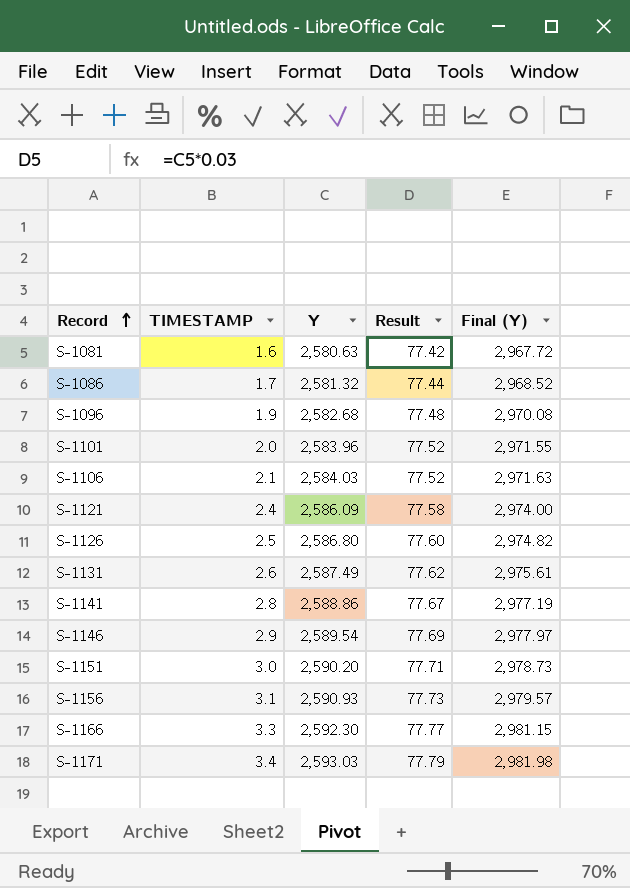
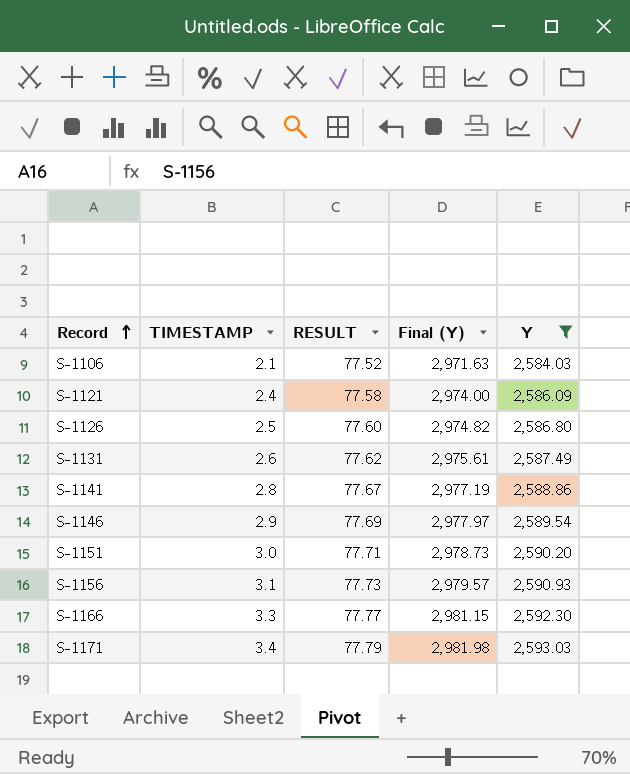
filter: none -> Y >= 2,584.03
column name: Result -> RESULT
column Y | position: 3 -> 5

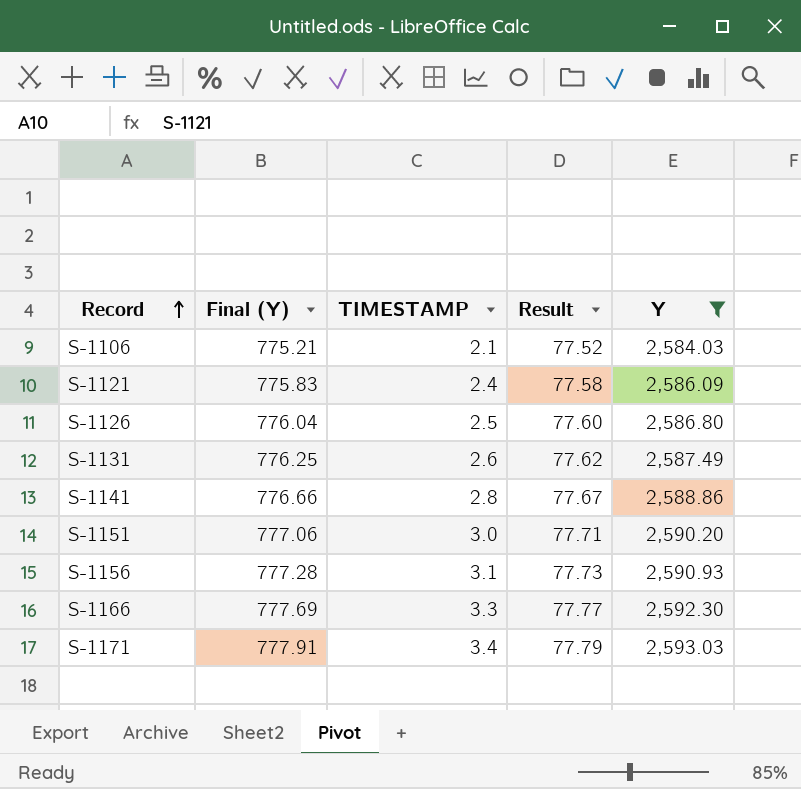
column Final (Y) | formula: [Y] * 1.15 -> [Y] * 0.3
column Final (Y) | position: 4 -> 2
column name: RESULT -> Result
row S-1146: 2.9 | 77.69 | 2,977.97 | 2,589.54 -> none

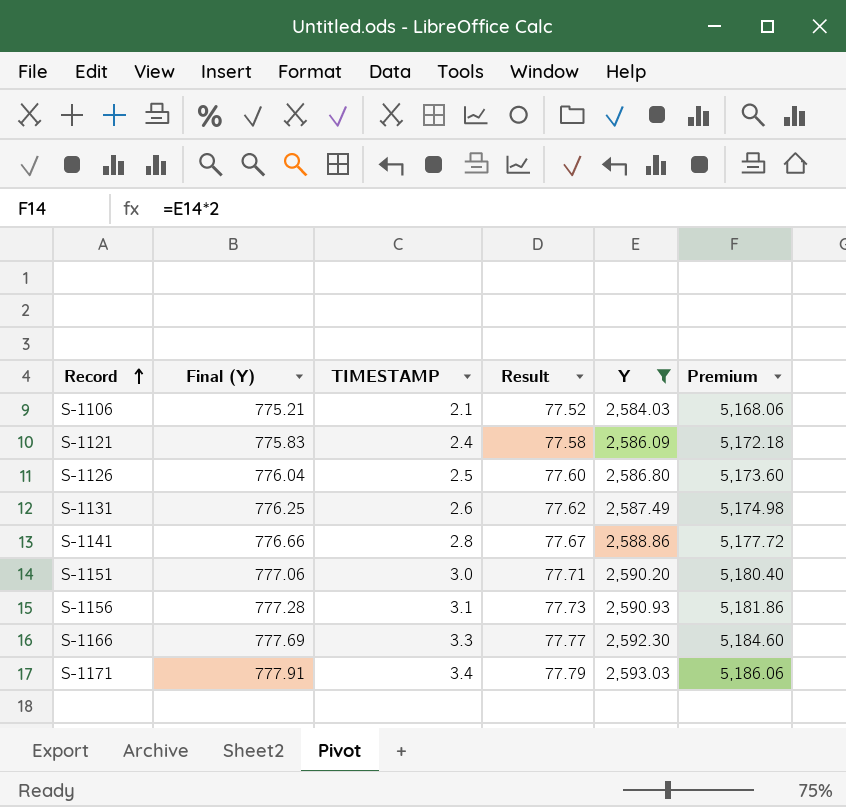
column Premium | formula: none -> [Y] * 2

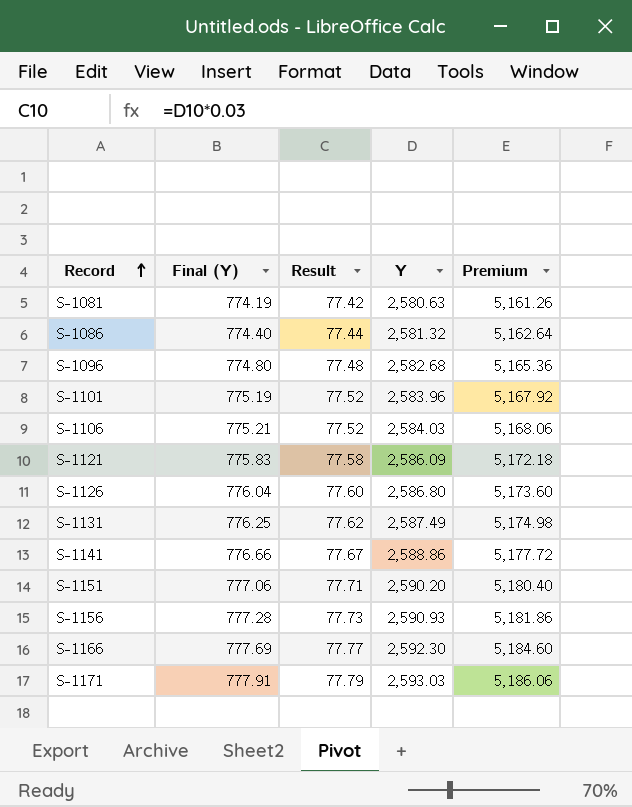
filter: Y >= 2,584.03 -> none
column TIMESTAMP | position: 3 -> none

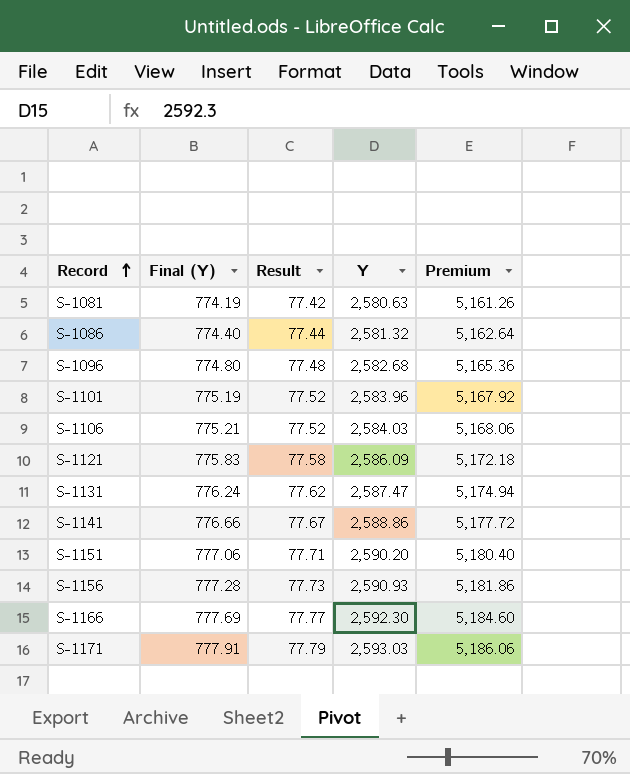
row S-1126: 776.04 | 77.60 | 2,586.80 | 5,173.60 -> none
S-1131 | Final (Y): 776.25 -> 776.24
S-1131 | Y: 2,587.49 -> 2,587.47
S-1131 | Premium: 5,174.98 -> 5,174.94

